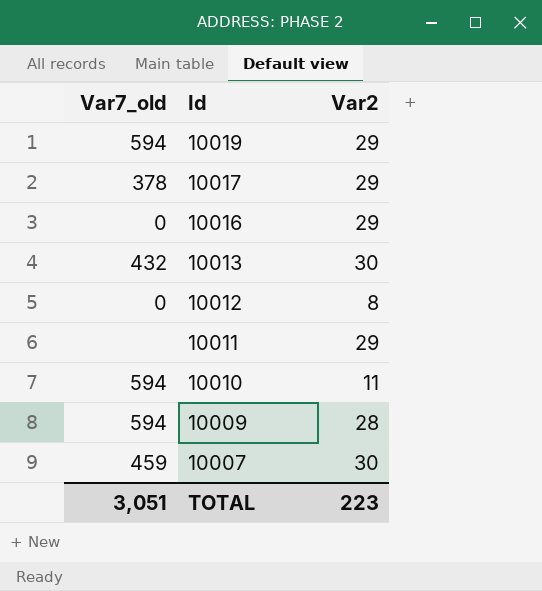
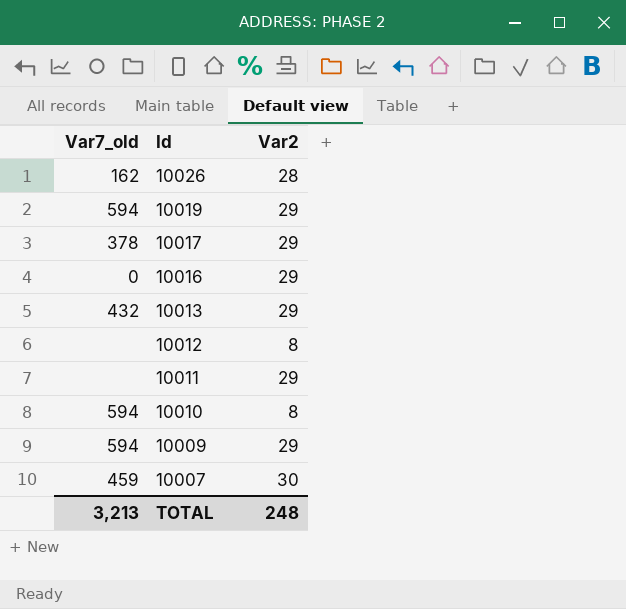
row 10026: none -> 162 | 28
10013 | Var2: 30 -> 29
10012 | Var7_old: 0 -> none
10010 | Var2: 11 -> 8
10009 | Var2: 28 -> 29
TOTAL | Var7_old: 3,051 -> 3,213
TOTAL | Var2: 223 -> 248

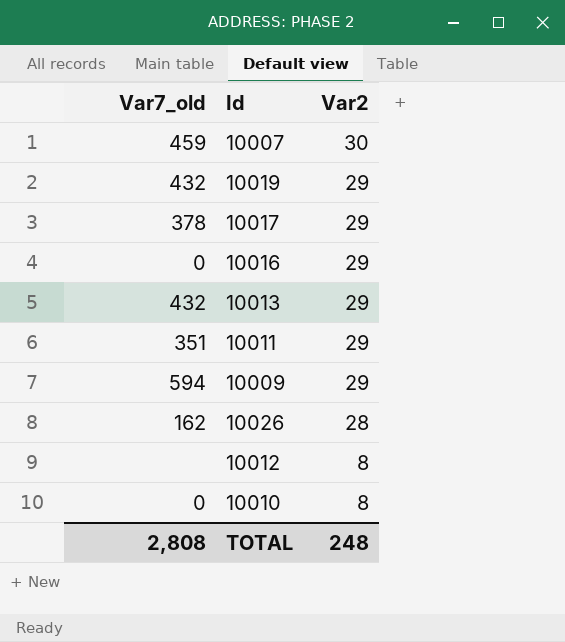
row order: Id descending -> Var2 descending
10019 | Var7_old: 594 -> 432
10011 | Var7_old: none -> 351
10010 | Var7_old: 594 -> 0
TOTAL | Var7_old: 3,213 -> 2,808

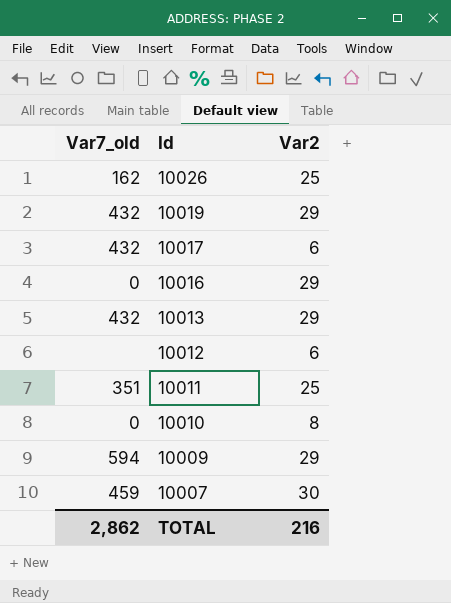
row order: Var2 descending -> Id descending
10026 | Var2: 28 -> 25
10017 | Var7_old: 378 -> 432
10017 | Var2: 29 -> 6
10012 | Var2: 8 -> 6
10011 | Var2: 29 -> 25
TOTAL | Var7_old: 2,808 -> 2,862
TOTAL | Var2: 248 -> 216

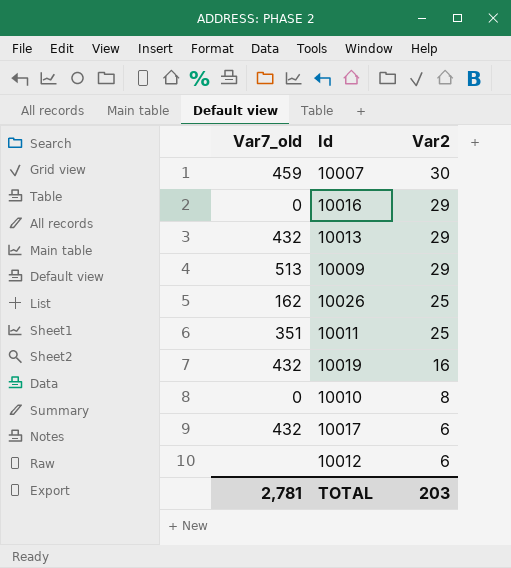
row order: Id descending -> Var2 descending
10009 | Var7_old: 594 -> 513
10019 | Var2: 29 -> 16
TOTAL | Var7_old: 2,862 -> 2,781
TOTAL | Var2: 216 -> 203

